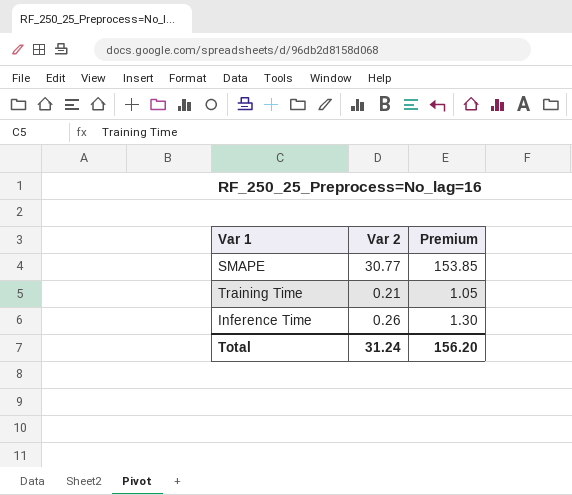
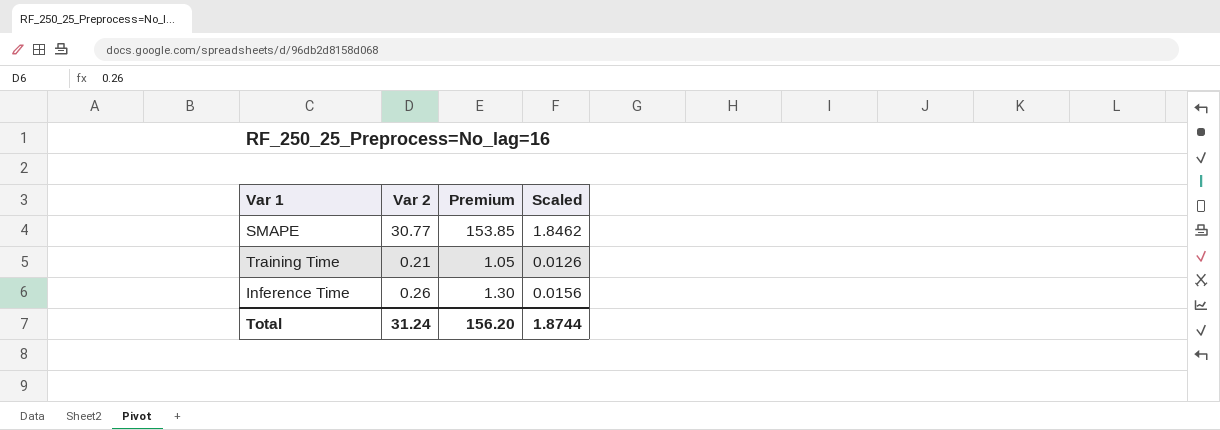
column Scaled | formula: none -> [Var 2] * 0.06

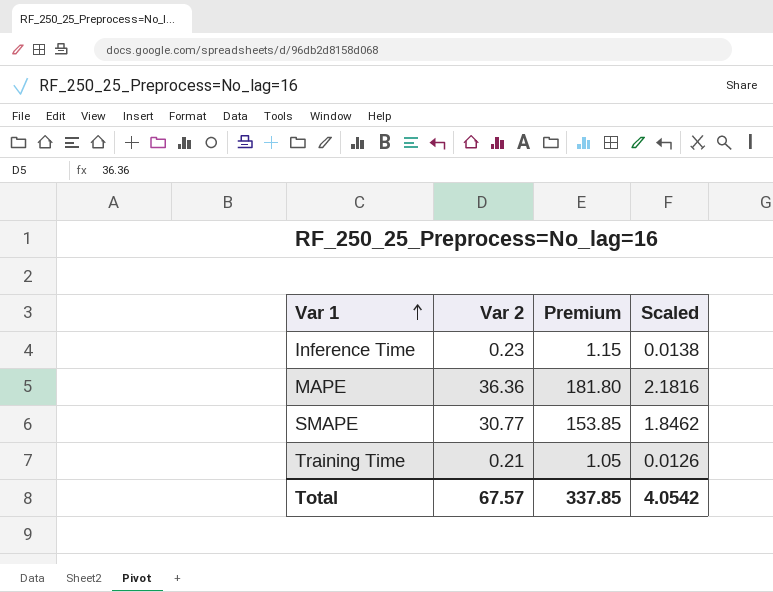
row order: none -> Var 1 ascending
Inference Time | Var 2: 0.26 -> 0.23
Inference Time | Premium: 1.30 -> 1.15
Inference Time | Scaled: 0.0156 -> 0.0138
row MAPE: none -> 36.36 | 181.80 | 2.1816
Total | Var 2: 31.24 -> 67.57
Total | Premium: 156.20 -> 337.85
Total | Scaled: 1.8744 -> 4.0542

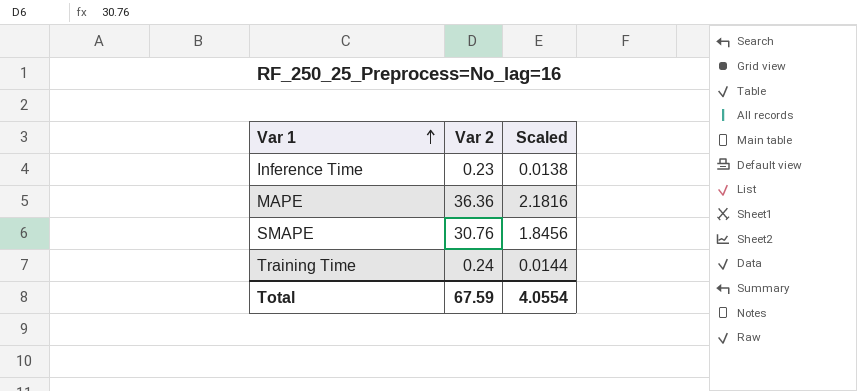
column Premium | formula: [Var 2] * 5 -> none
SMAPE | Var 2: 30.77 -> 30.76
SMAPE | Scaled: 1.8462 -> 1.8456
Training Time | Var 2: 0.21 -> 0.24
Training Time | Scaled: 0.0126 -> 0.0144
Total | Var 2: 67.57 -> 67.59
Total | Scaled: 4.0542 -> 4.0554

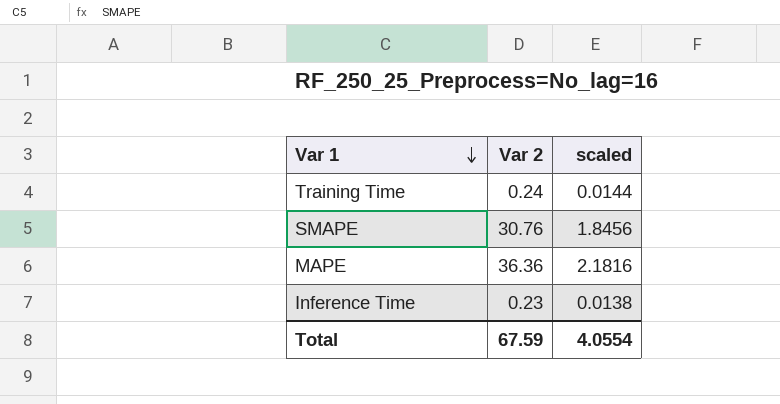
row order: Var 1 ascending -> Var 1 descending
column name: Scaled -> scaled

